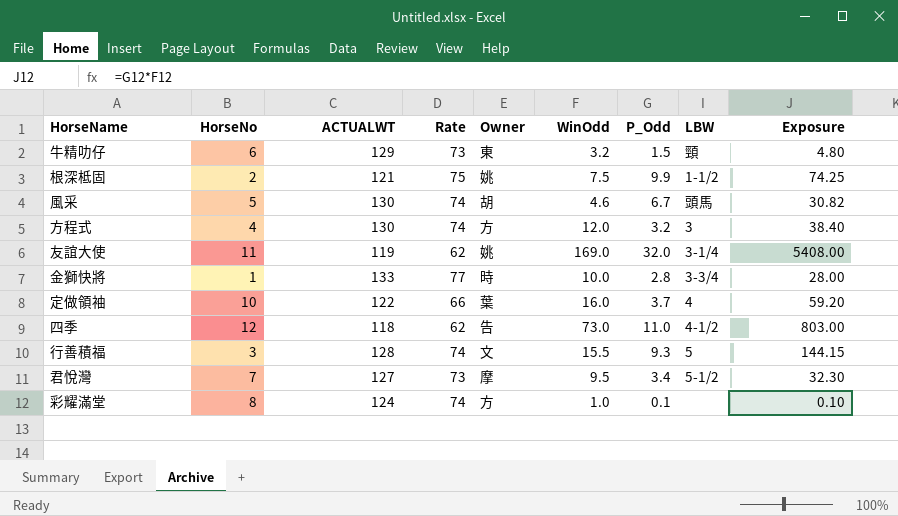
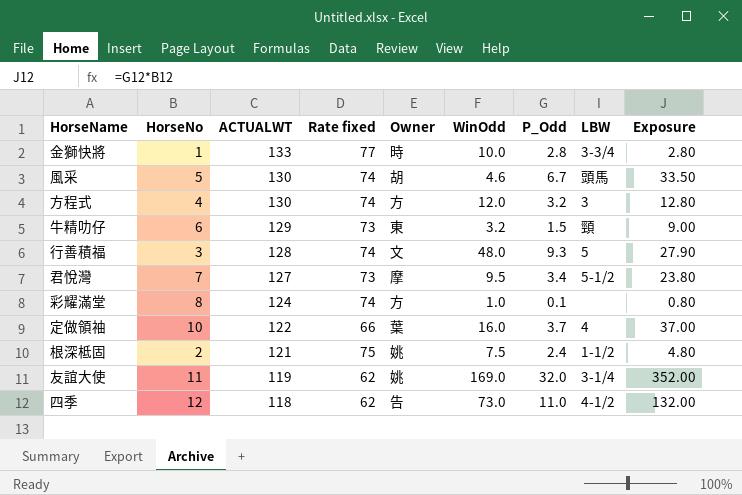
row order: none -> ACTUALWT descending
column name: Rate -> Rate fixed
column Exposure | formula: [WinOdd] * [P_Odd] -> [HorseNo] * [P_Odd]
行善積福 | WinOdd: 15.5 -> 48.0
根深柢固 | P_Odd: 9.9 -> 2.4

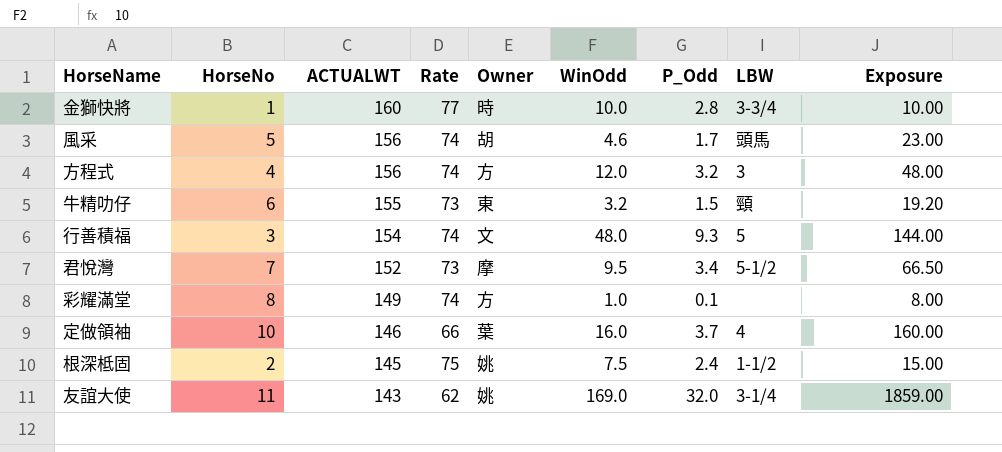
column name: Rate fixed -> Rate
column Exposure | formula: [HorseNo] * [P_Odd] -> [HorseNo] * [WinOdd]
row 四季: 12 | 118 | 62 | 告 | 73.0 | 11.0 | 4-1/2 | 132.00 -> none
金獅快將 | ACTUALWT: 133 -> 160
風采 | ACTUALWT: 130 -> 156
風采 | P_Odd: 6.7 -> 1.7
方程式 | ACTUALWT: 130 -> 156
牛精叻仔 | ACTUALWT: 129 -> 155
行善積福 | ACTUALWT: 128 -> 154
君悅灣 | ACTUALWT: 127 -> 152
彩耀滿堂 | ACTUALWT: 124 -> 149
定做領袖 | ACTUALWT: 122 -> 146
根深柢固 | ACTUALWT: 121 -> 145
友誼大使 | ACTUALWT: 119 -> 143

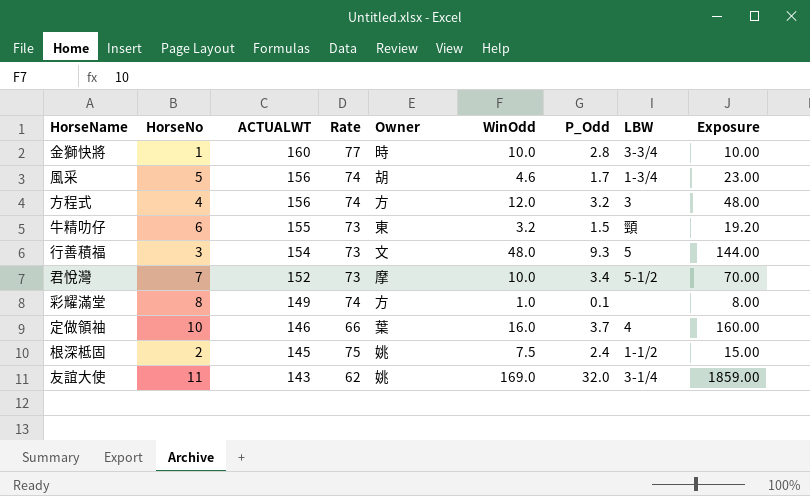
風采 | LBW: 頭馬 -> 1-3/4
行善積福 | Rate: 74 -> 73
君悅灣 | WinOdd: 9.5 -> 10.0
君悅灣 | Exposure: 66.50 -> 70.00

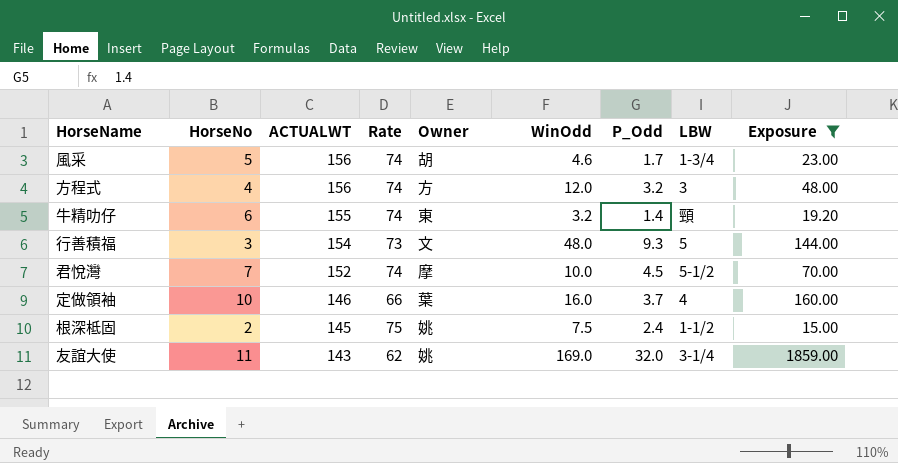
filter: none -> Exposure >= 15.00
牛精叻仔 | Rate: 73 -> 74
牛精叻仔 | P_Odd: 1.5 -> 1.4
君悅灣 | Rate: 73 -> 74
君悅灣 | P_Odd: 3.4 -> 4.5

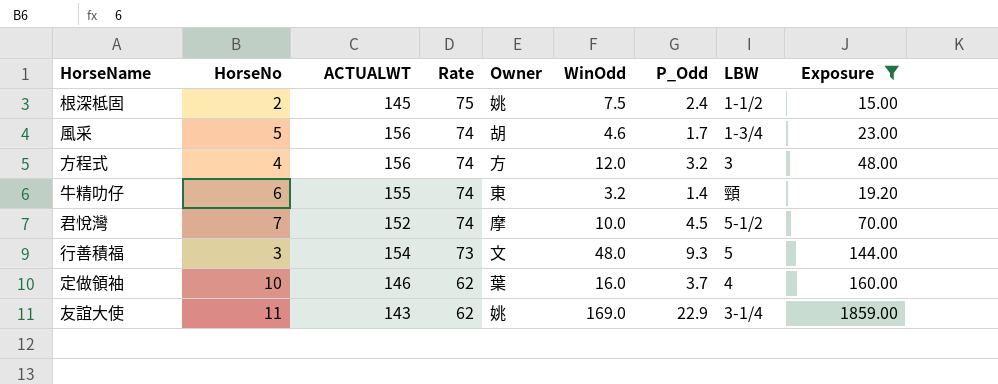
row order: ACTUALWT descending -> Rate descending
定做領袖 | Rate: 66 -> 62
友誼大使 | P_Odd: 32.0 -> 22.9

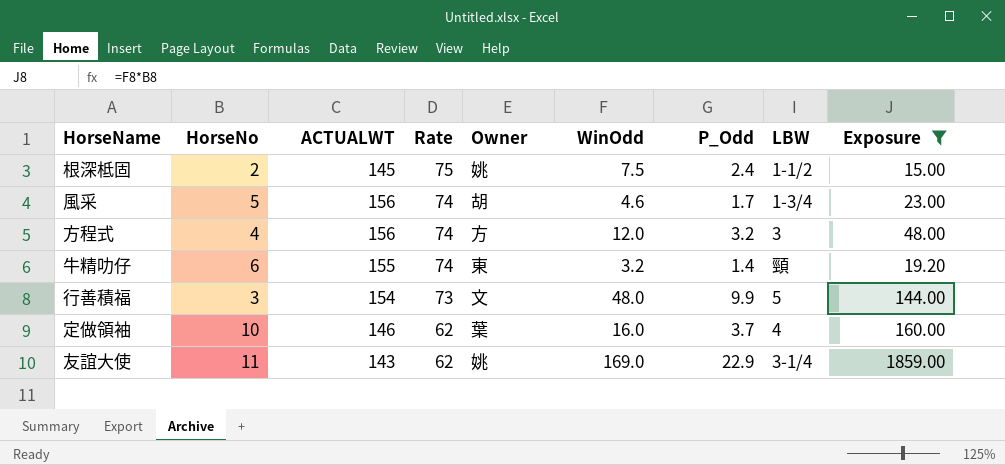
row 君悅灣: 7 | 152 | 74 | 摩 | 10.0 | 4.5 | 5-1/2 | 70.00 -> none
行善積福 | P_Odd: 9.3 -> 9.9

